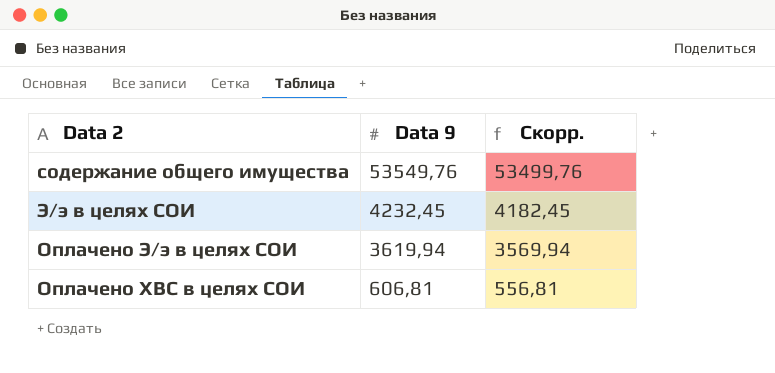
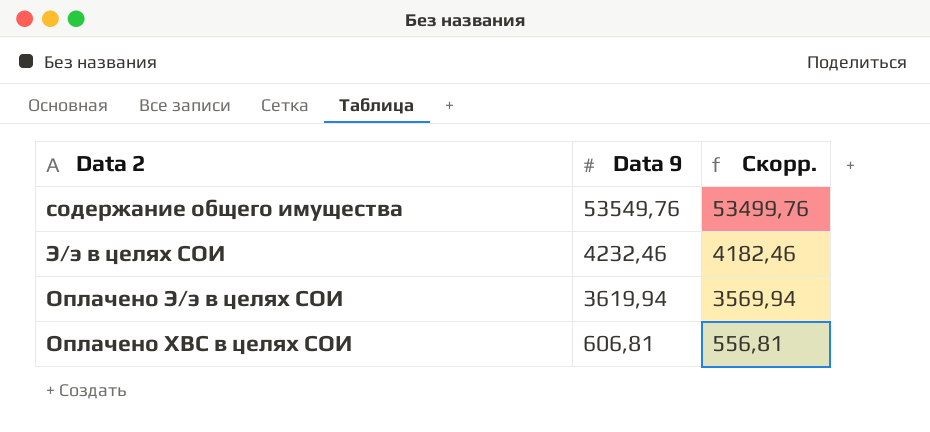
Э/э в целях СОИ | Data 9: 4232,45 -> 4232,46
Э/э в целях СОИ | Скорр.: 4182,45 -> 4182,46

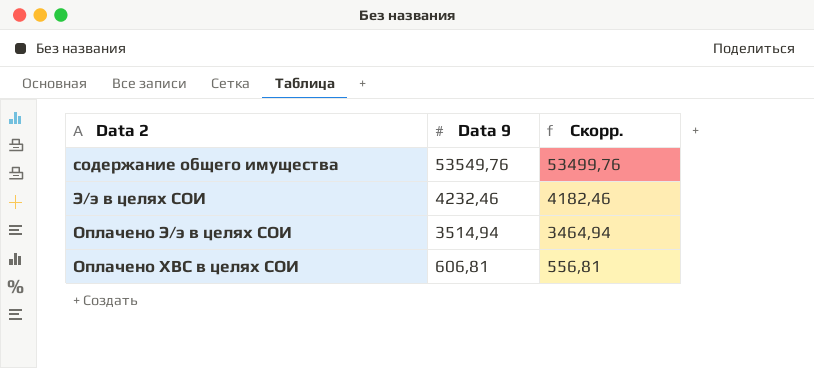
Оплачено Э/э в целях СОИ | Data 9: 3619,94 -> 3514,94
Оплачено Э/э в целях СОИ | Скорр.: 3569,94 -> 3464,94

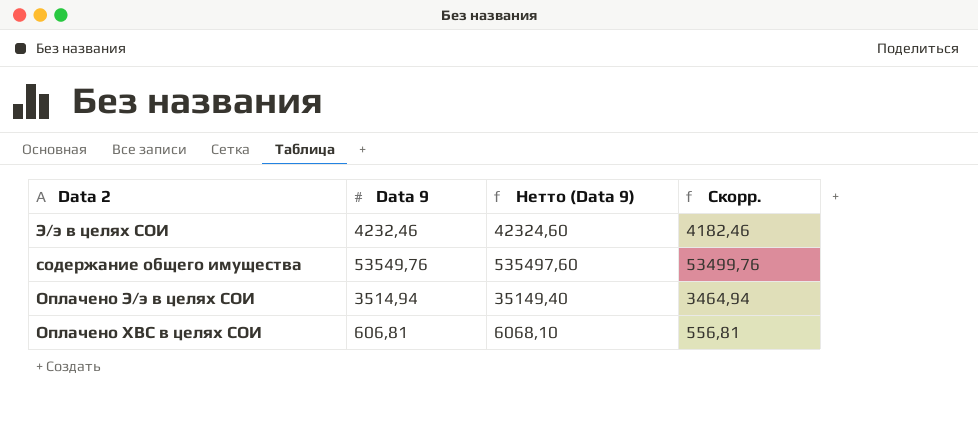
row order: Data 9 descending -> Data 2 descending
column Нетто (Data 9) | formula: none -> [Data 9] * 10

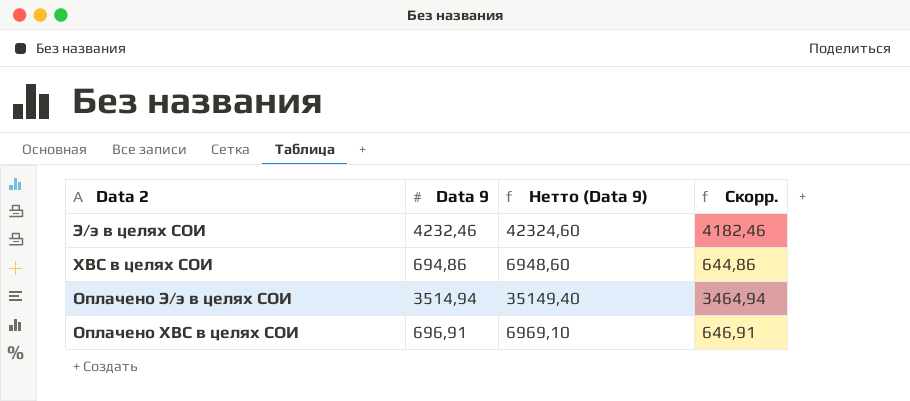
row содержание общего имущества: 53549,76 | 535497,60 | 53499,76 -> none
row ХВС в целях СОИ: none -> 694,86 | 6948,60 | 644,86
Оплачено ХВС в целях СОИ | Data 9: 606,81 -> 696,91
Оплачено ХВС в целях СОИ | Нетто (Data 9): 6068,10 -> 6969,10
Оплачено ХВС в целях СОИ | Скорр.: 556,81 -> 646,91

